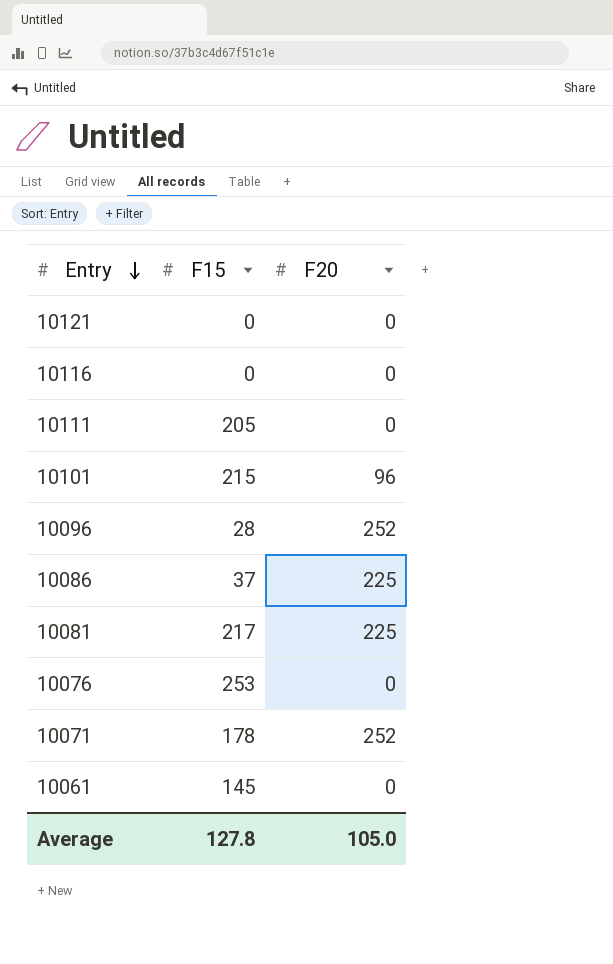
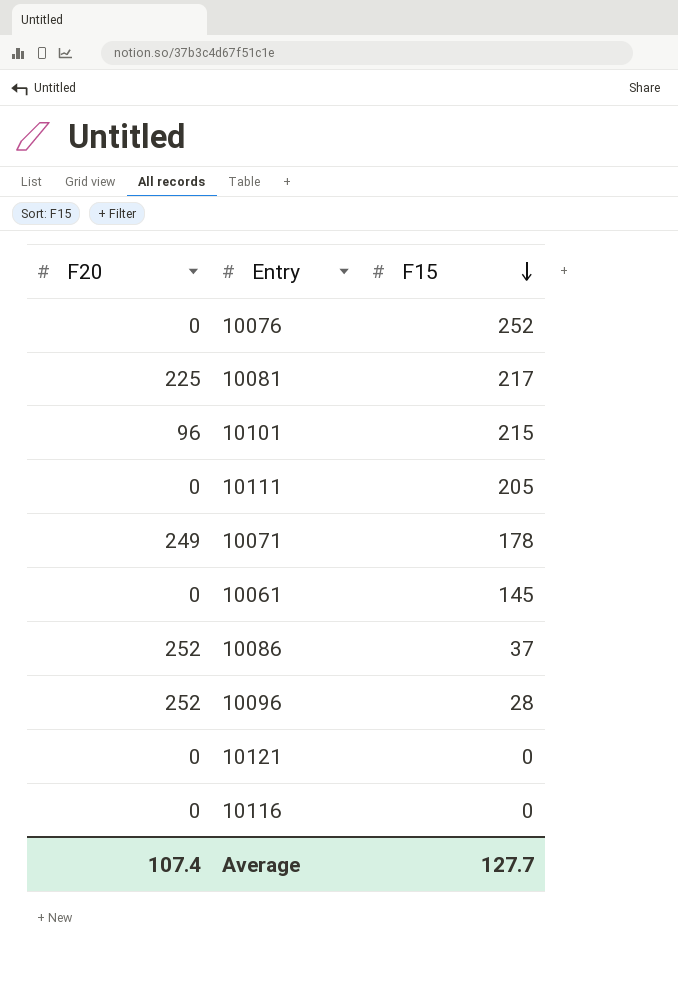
row order: Entry descending -> F15 descending
column F20 | position: 3 -> 1
10076 | F15: 253 -> 252
10071 | F20: 252 -> 249
10086 | F20: 225 -> 252
Average | F20: 105.0 -> 107.4
Average | F15: 127.8 -> 127.7

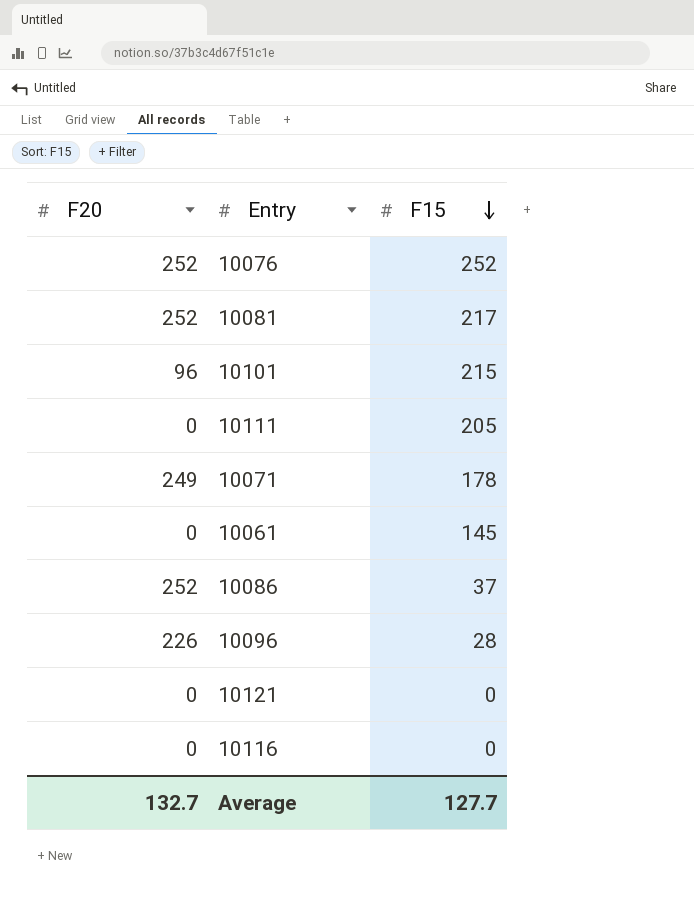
10076 | F20: 0 -> 252
10081 | F20: 225 -> 252
10096 | F20: 252 -> 226
Average | F20: 107.4 -> 132.7

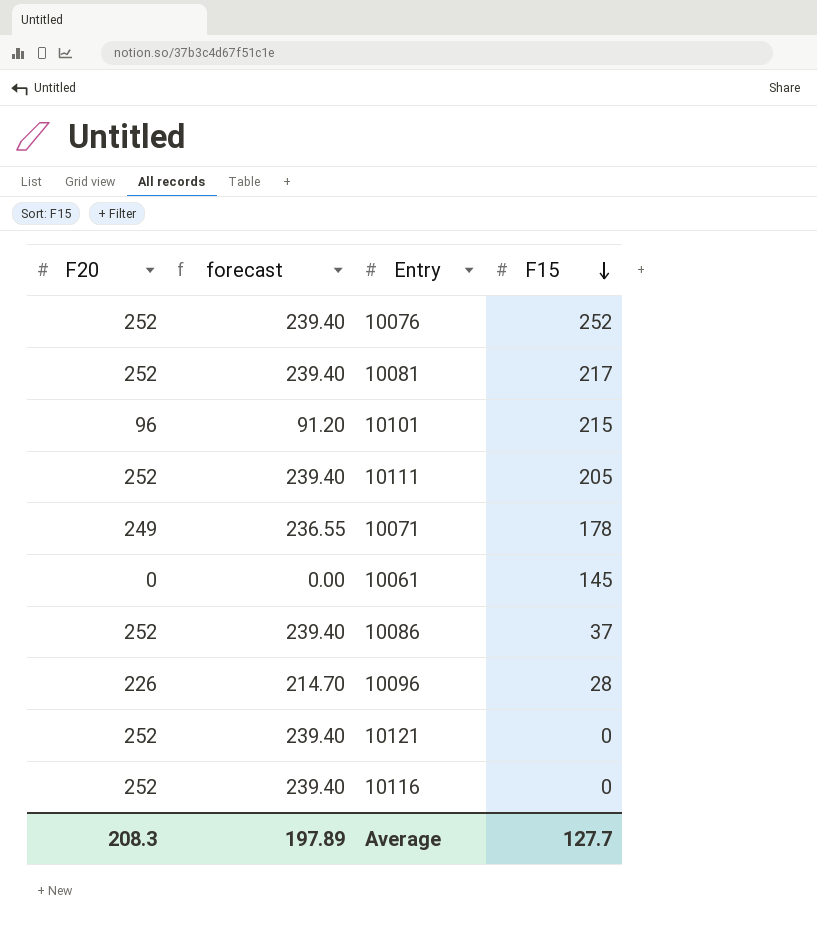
column forecast | formula: none -> [F20] * 0.95
10111 | F20: 0 -> 252
10121 | F20: 0 -> 252
10116 | F20: 0 -> 252
Average | F20: 132.7 -> 208.3

